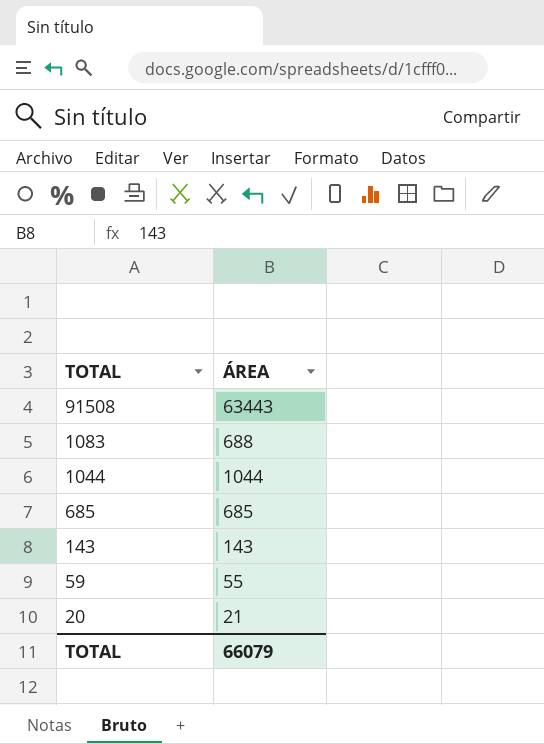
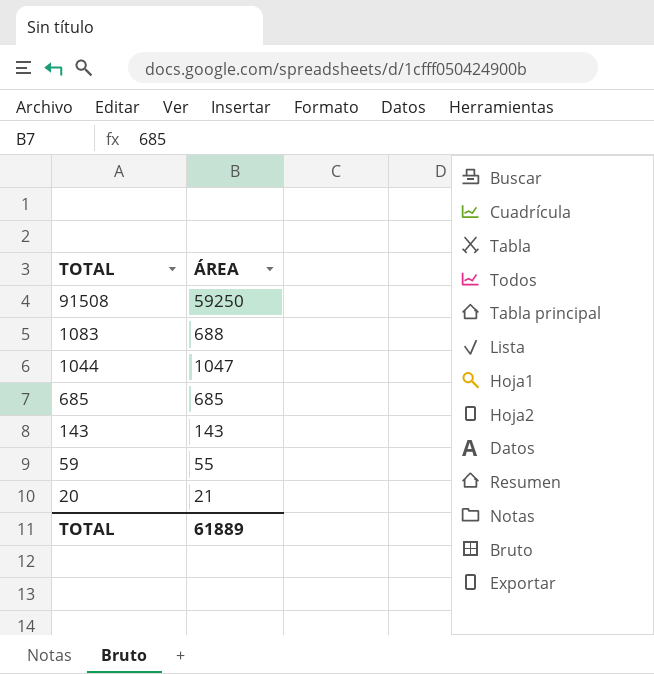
91508 | ÁREA: 63443 -> 59250
1044 | ÁREA: 1044 -> 1047
TOTAL | ÁREA: 66079 -> 61889

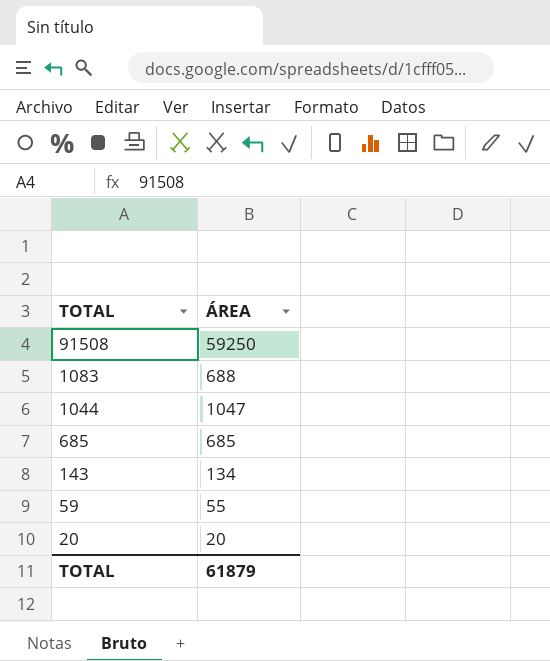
143 | ÁREA: 143 -> 134
20 | ÁREA: 21 -> 20
TOTAL | ÁREA: 61889 -> 61879

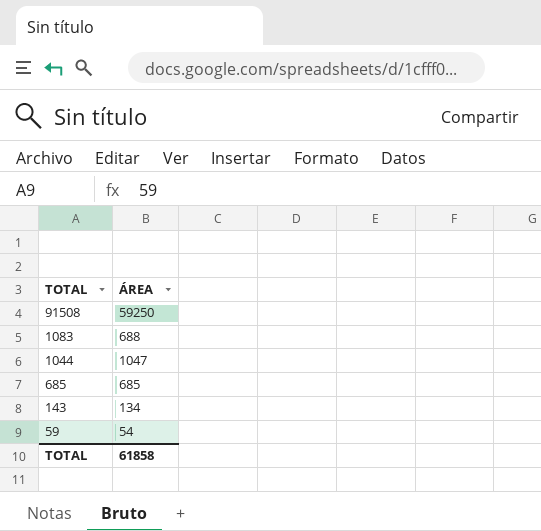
row 20: 20 -> none
59 | ÁREA: 55 -> 54
TOTAL | ÁREA: 61879 -> 61858

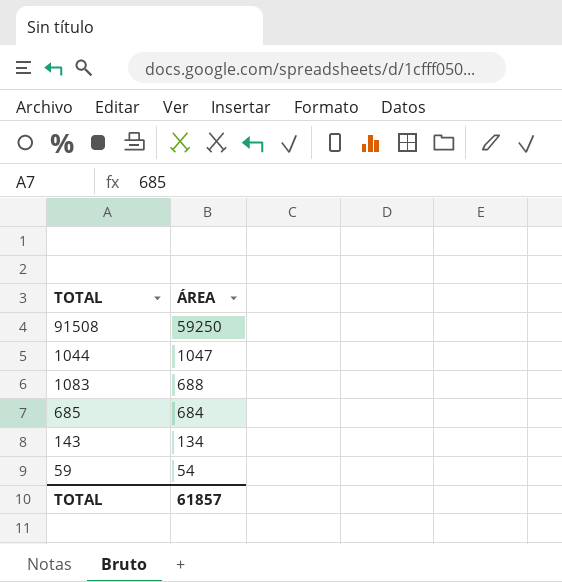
row order: TOTAL descending -> ÁREA descending
685 | ÁREA: 685 -> 684
TOTAL | ÁREA: 61858 -> 61857

